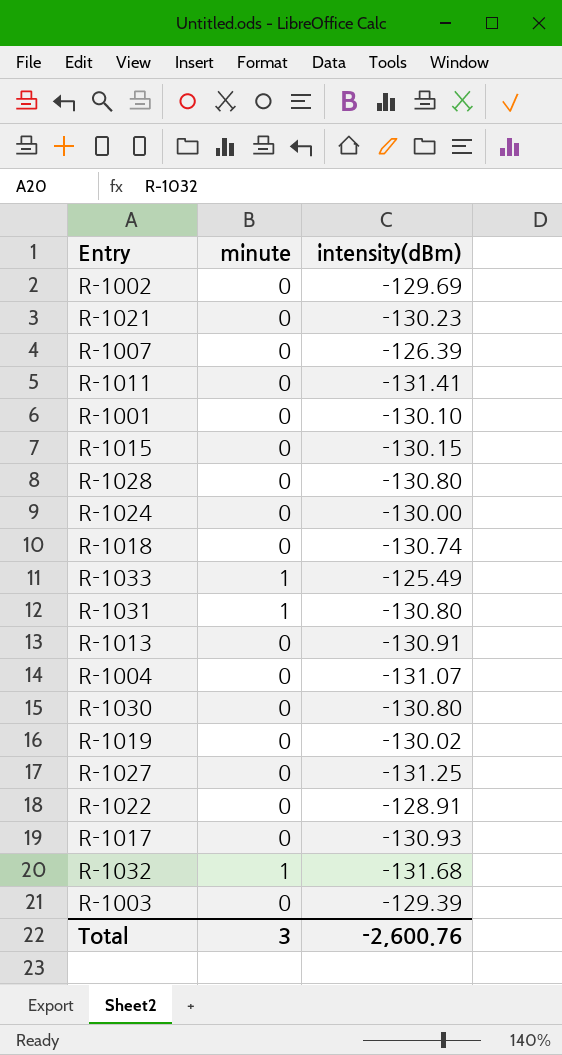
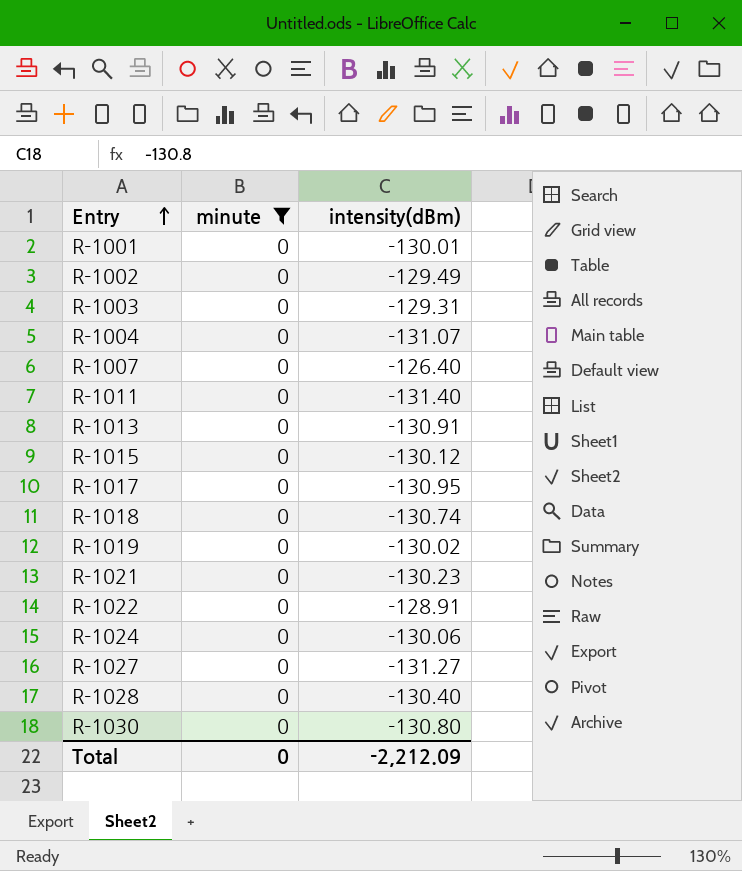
filter: none -> minute = 0
row order: none -> Entry ascending
R-1001 | intensity(dBm): -130.10 -> -130.01
R-1002 | intensity(dBm): -129.69 -> -129.49
R-1003 | intensity(dBm): -129.39 -> -129.31
R-1007 | intensity(dBm): -126.39 -> -126.40
R-1011 | intensity(dBm): -131.41 -> -131.40
R-1015 | intensity(dBm): -130.15 -> -130.12
R-1017 | intensity(dBm): -130.93 -> -130.95
R-1024 | intensity(dBm): -130.00 -> -130.06
R-1027 | intensity(dBm): -131.25 -> -131.27
R-1028 | intensity(dBm): -130.80 -> -130.40
Total | minute: 3 -> 0
Total | intensity(dBm): -2,600.76 -> -2,212.09

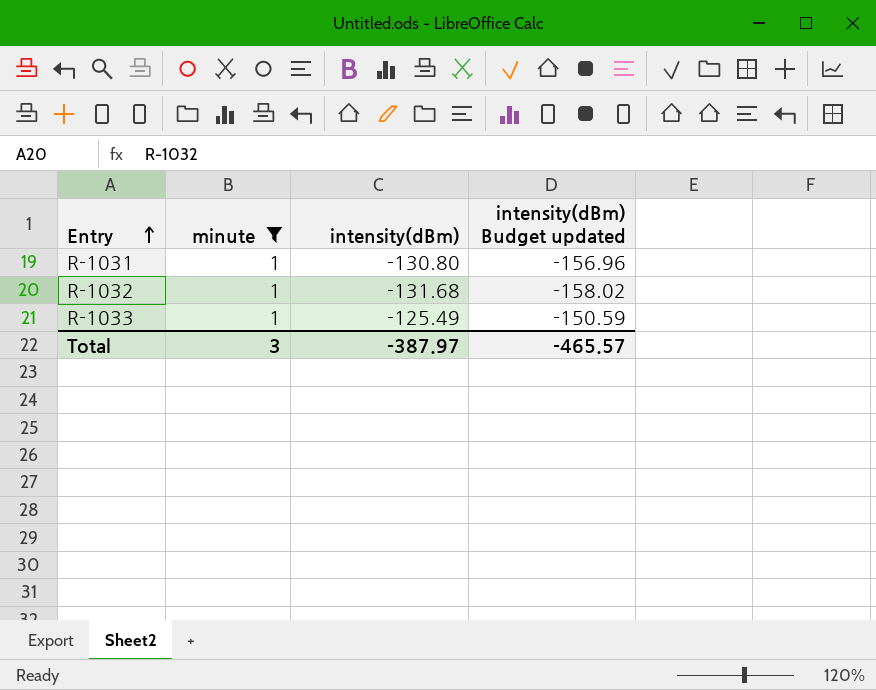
filter: minute = 0 -> minute = 1
column intensity(dBm) Budget updated | formula: none -> [intensity(dBm)] * 1.2
Total | minute: 0 -> 3
Total | intensity(dBm): -2,212.09 -> -387.97

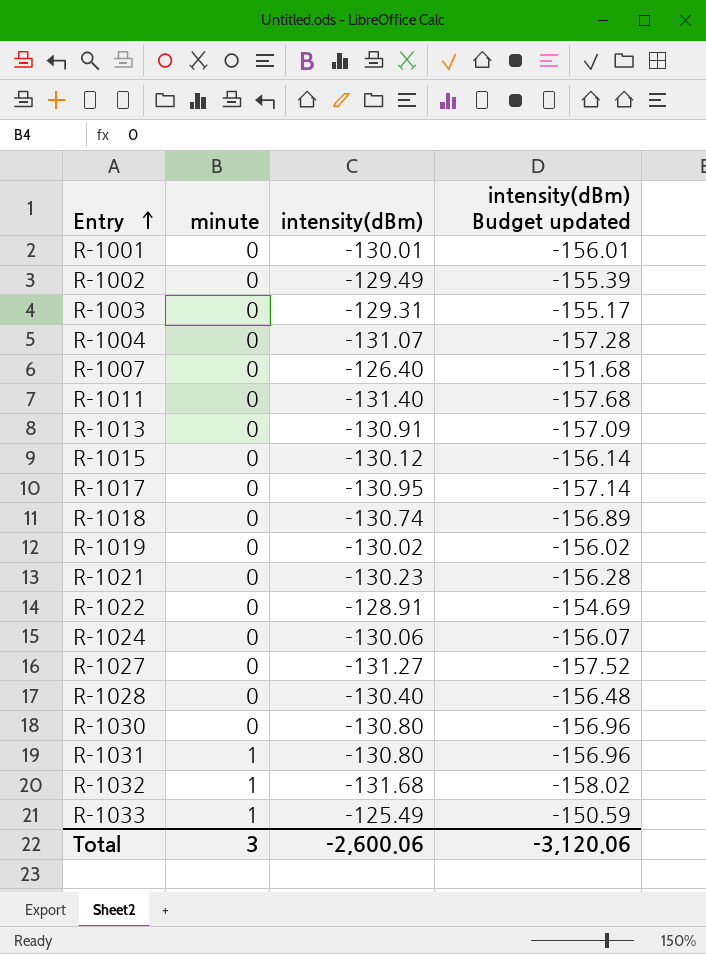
filter: minute = 1 -> none
Total | intensity(dBm): -387.97 -> -2,600.06
Total | intensity(dBm) Budget updated: -465.57 -> -3,120.06

